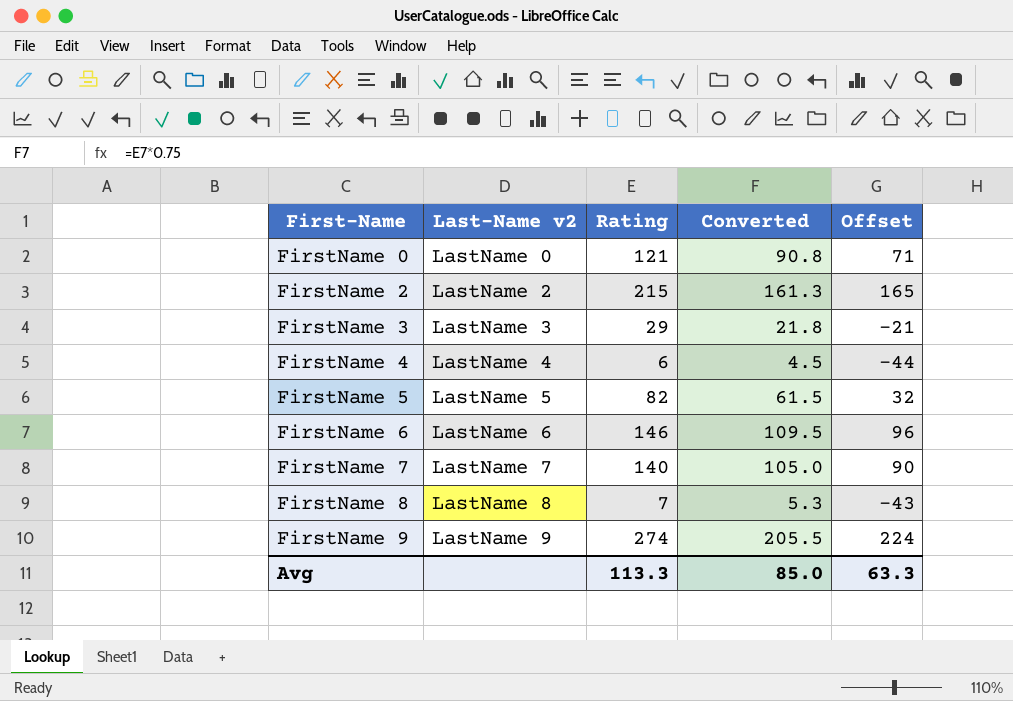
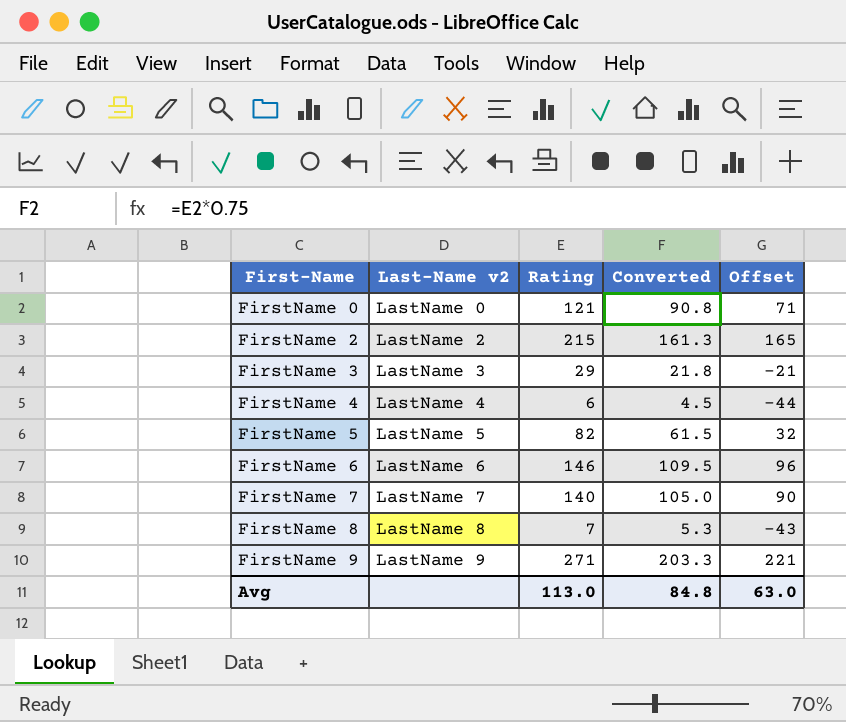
FirstName 9 | Rating: 274 -> 271
FirstName 9 | Converted: 205.5 -> 203.3
FirstName 9 | Offset: 224 -> 221
Avg | Rating: 113.3 -> 113.0
Avg | Converted: 85.0 -> 84.8
Avg | Offset: 63.3 -> 63.0

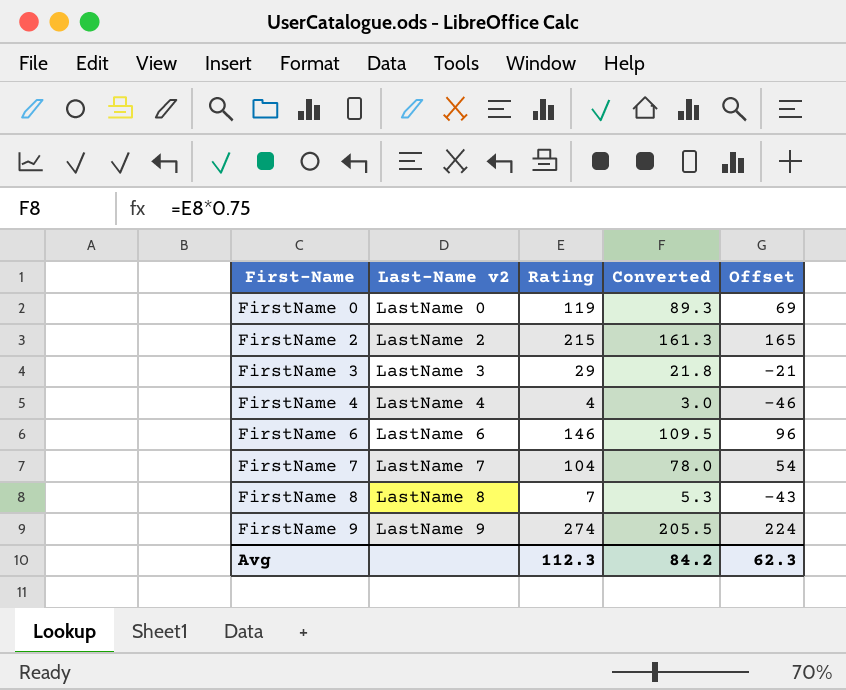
row FirstName 5: LastName 5 | 82 | 61.5 | 32 -> none
FirstName 0 | Rating: 121 -> 119
FirstName 0 | Converted: 90.8 -> 89.3
FirstName 0 | Offset: 71 -> 69
FirstName 4 | Rating: 6 -> 4
FirstName 4 | Converted: 4.5 -> 3.0
FirstName 4 | Offset: -44 -> -46
FirstName 7 | Rating: 140 -> 104
FirstName 7 | Converted: 105.0 -> 78.0
FirstName 7 | Offset: 90 -> 54
FirstName 9 | Rating: 271 -> 274
FirstName 9 | Converted: 203.3 -> 205.5
FirstName 9 | Offset: 221 -> 224
Avg | Rating: 113.0 -> 112.3
Avg | Converted: 84.8 -> 84.2
Avg | Offset: 63.0 -> 62.3

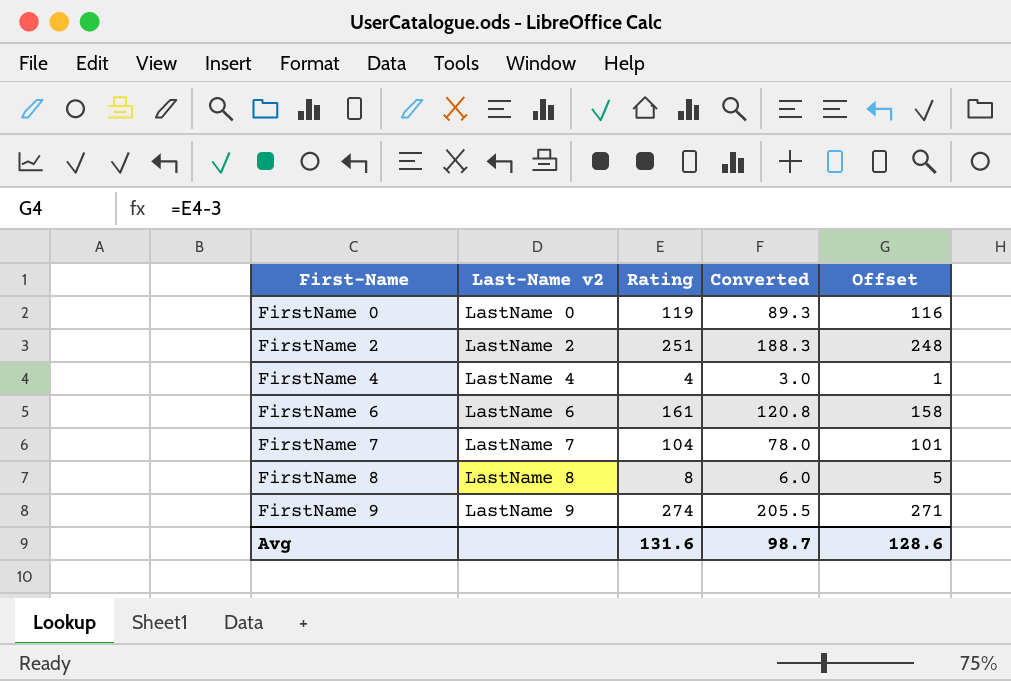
column Offset | formula: [Rating] - 50 -> [Rating] - 3
row FirstName 3: LastName 3 | 29 | 21.8 | -21 -> none
FirstName 2 | Rating: 215 -> 251
FirstName 2 | Converted: 161.3 -> 188.3
FirstName 6 | Rating: 146 -> 161
FirstName 6 | Converted: 109.5 -> 120.8
FirstName 8 | Rating: 7 -> 8
FirstName 8 | Converted: 5.3 -> 6.0
Avg | Rating: 112.3 -> 131.6
Avg | Converted: 84.2 -> 98.7
Avg | Offset: 62.3 -> 128.6

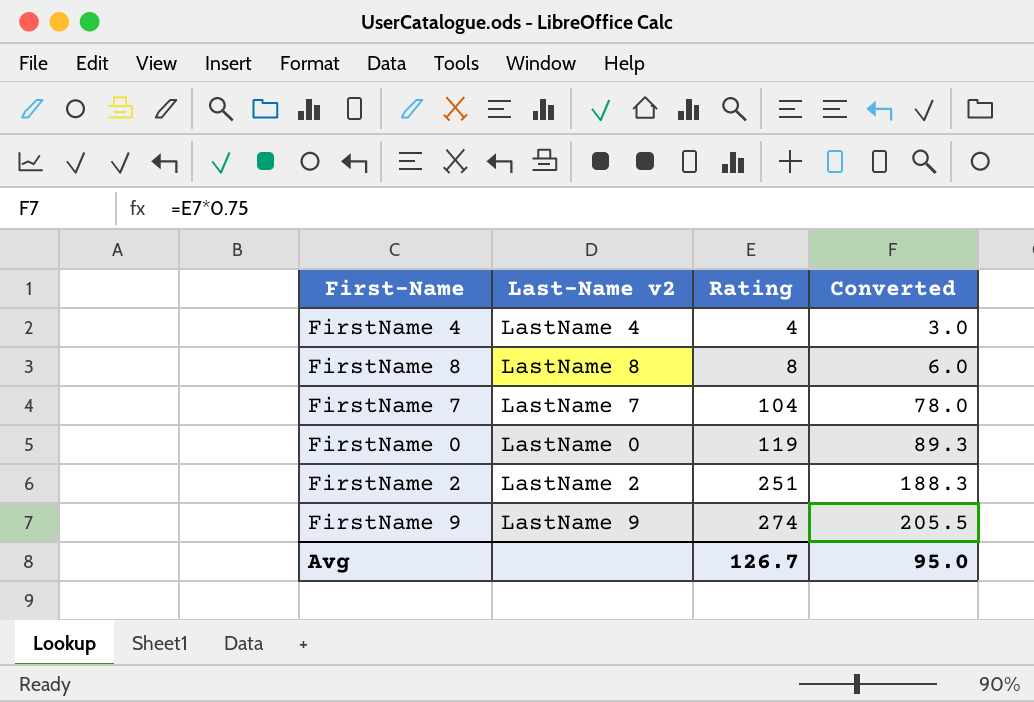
row order: First-Name ascending -> Rating ascending
column Offset | formula: [Rating] - 3 -> none
row FirstName 6: LastName 6 | 161 | 120.8 | 158 -> none
Avg | Rating: 131.6 -> 126.7
Avg | Converted: 98.7 -> 95.0

